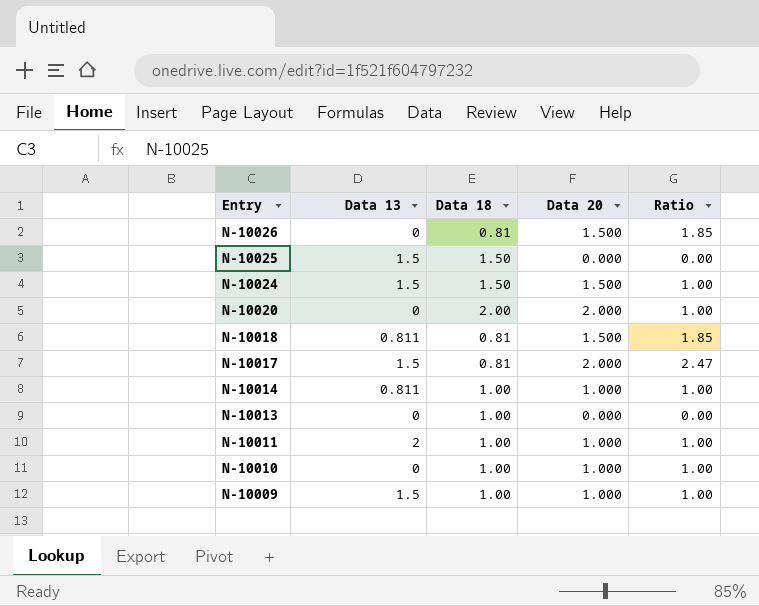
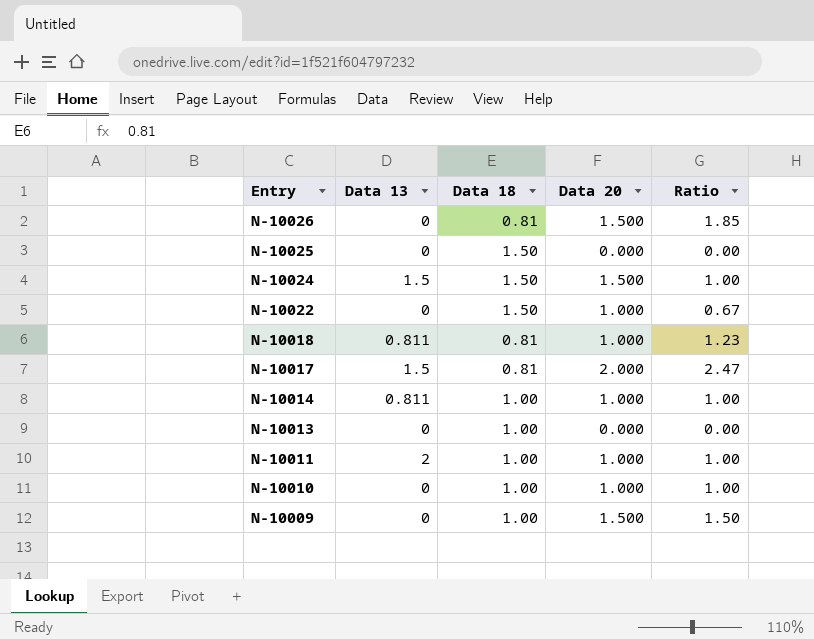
row N-10020: 0 | 2.00 | 2.000 | 1.00 -> none
N-10025 | Data 13: 1.5 -> 0
row N-10022: none -> 0 | 1.50 | 1.000 | 0.67
N-10018 | Data 20: 1.500 -> 1.000
N-10018 | Ratio: 1.85 -> 1.23
N-10009 | Data 13: 1.5 -> 0
N-10009 | Data 20: 1.000 -> 1.500
N-10009 | Ratio: 1.00 -> 1.50

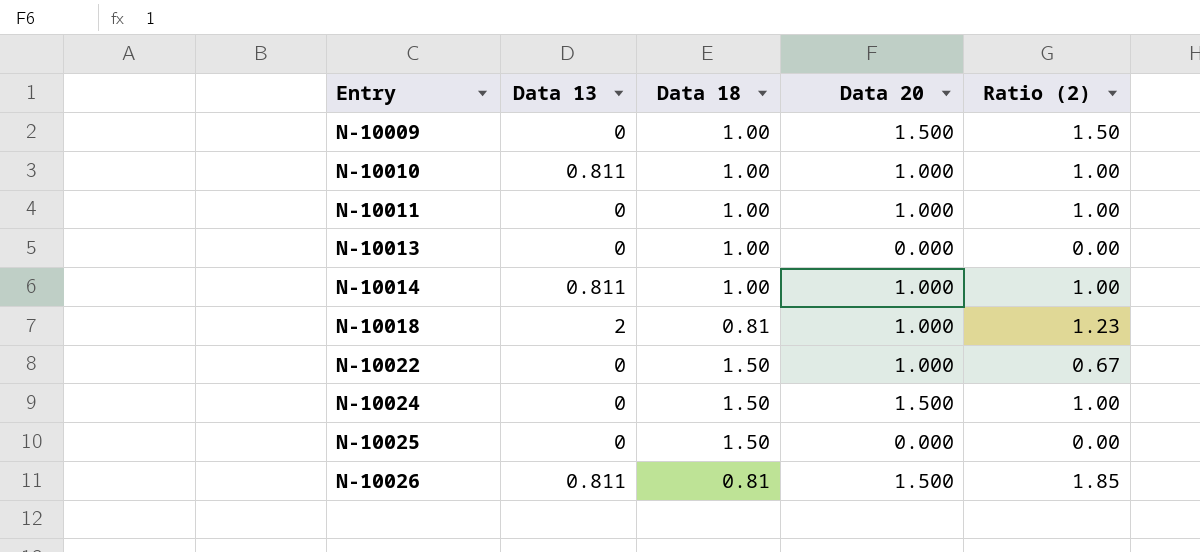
row order: Entry descending -> Entry ascending
column name: Ratio -> Ratio (2)
row N-10017: 1.5 | 0.81 | 2.000 | 2.47 -> none
N-10010 | Data 13: 0 -> 0.811
N-10011 | Data 13: 2 -> 0
N-10018 | Data 13: 0.811 -> 2
N-10024 | Data 13: 1.5 -> 0
N-10026 | Data 13: 0 -> 0.811

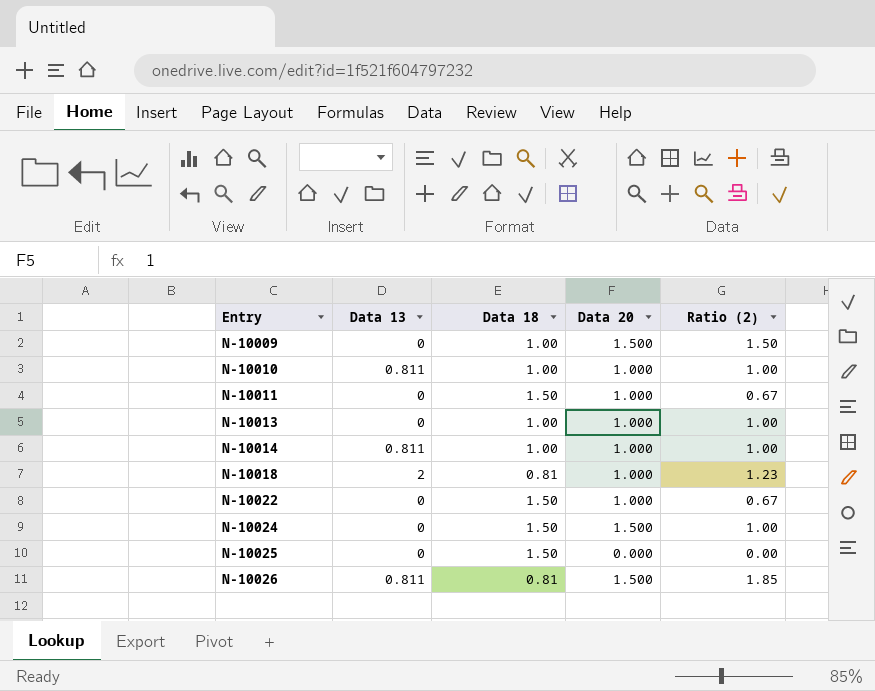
N-10011 | Data 18: 1.00 -> 1.50
N-10011 | Ratio (2): 1.00 -> 0.67
N-10013 | Data 20: 0.000 -> 1.000
N-10013 | Ratio (2): 0.00 -> 1.00

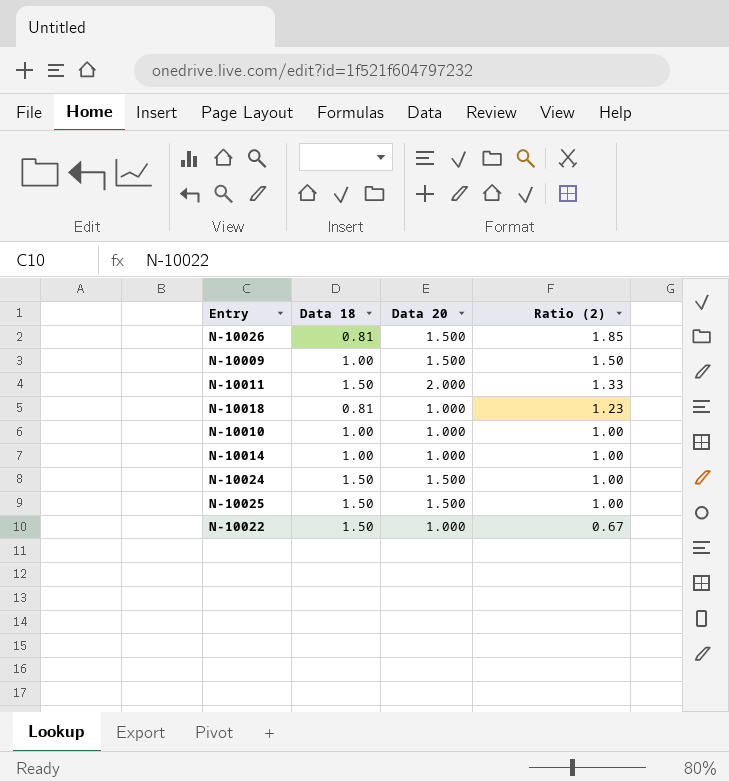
row order: Entry ascending -> Ratio (2) descending
column Data 13 | position: 2 -> none
row N-10013: 0 | 1.00 | 1.000 | 1.00 -> none
N-10011 | Data 20: 1.000 -> 2.000
N-10011 | Ratio (2): 0.67 -> 1.33
N-10025 | Data 20: 0.000 -> 1.500
N-10025 | Ratio (2): 0.00 -> 1.00

